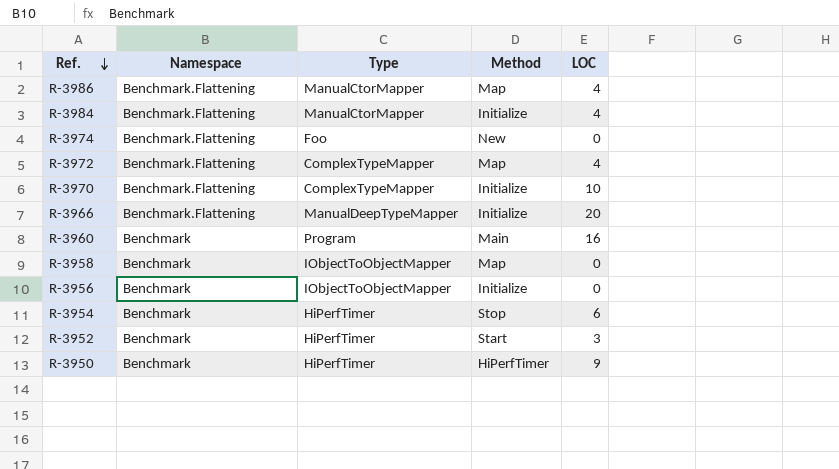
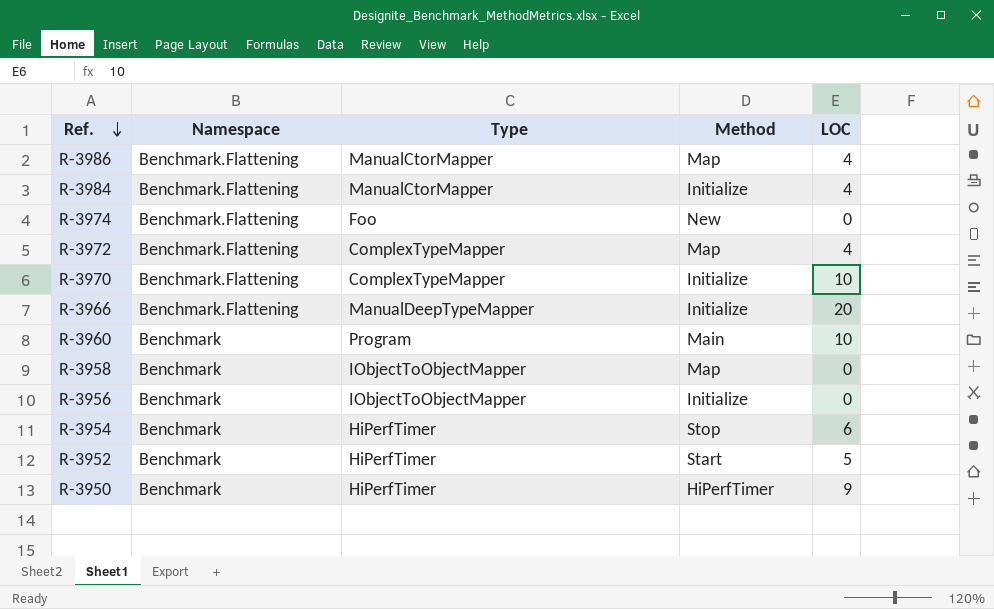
R-3960 | LOC: 16 -> 10
R-3952 | LOC: 3 -> 5

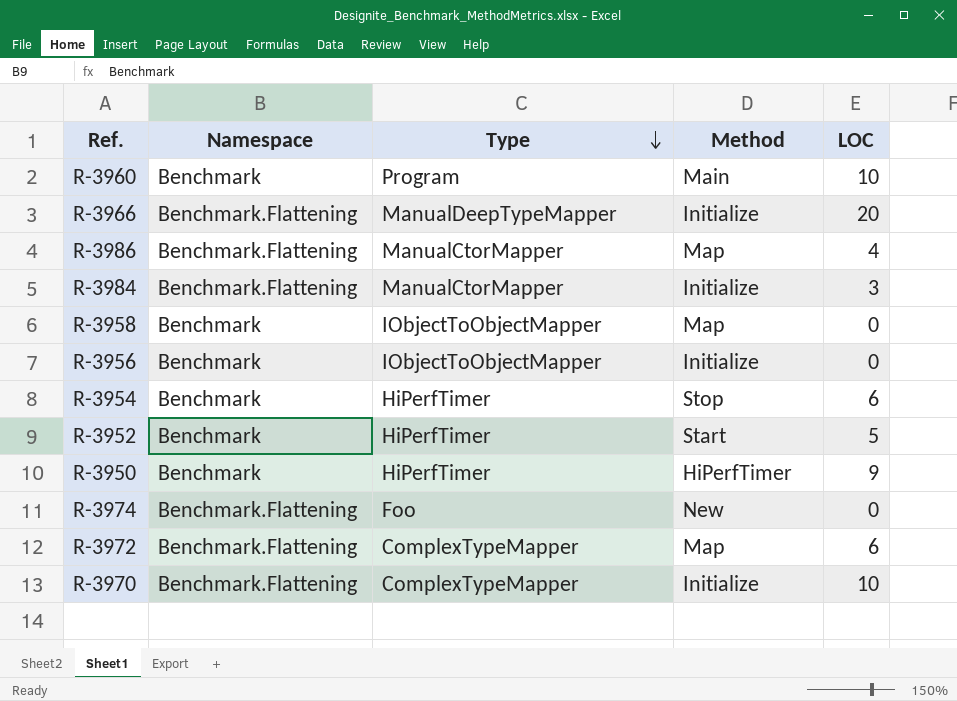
row order: Ref. descending -> Type descending
R-3984 | LOC: 4 -> 3
R-3972 | LOC: 4 -> 6

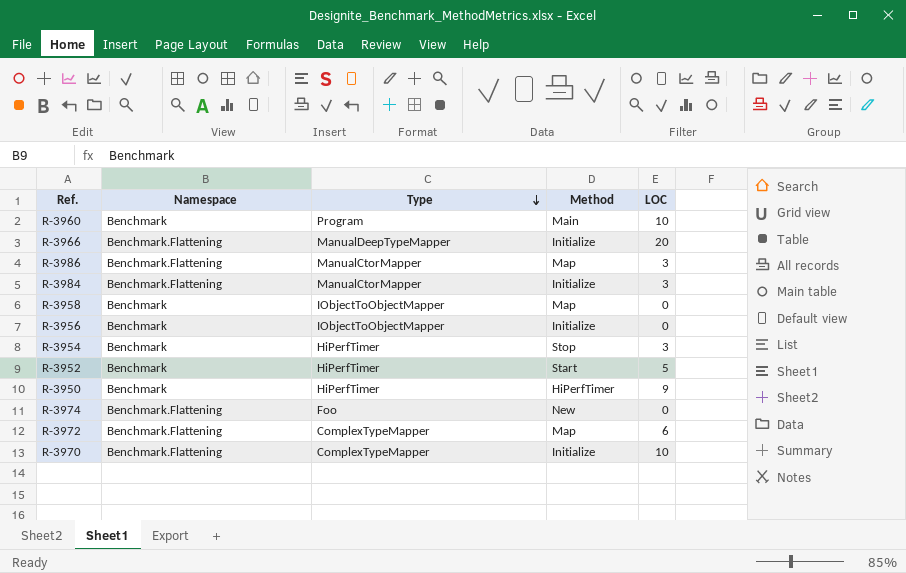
R-3986 | LOC: 4 -> 3
R-3954 | LOC: 6 -> 3

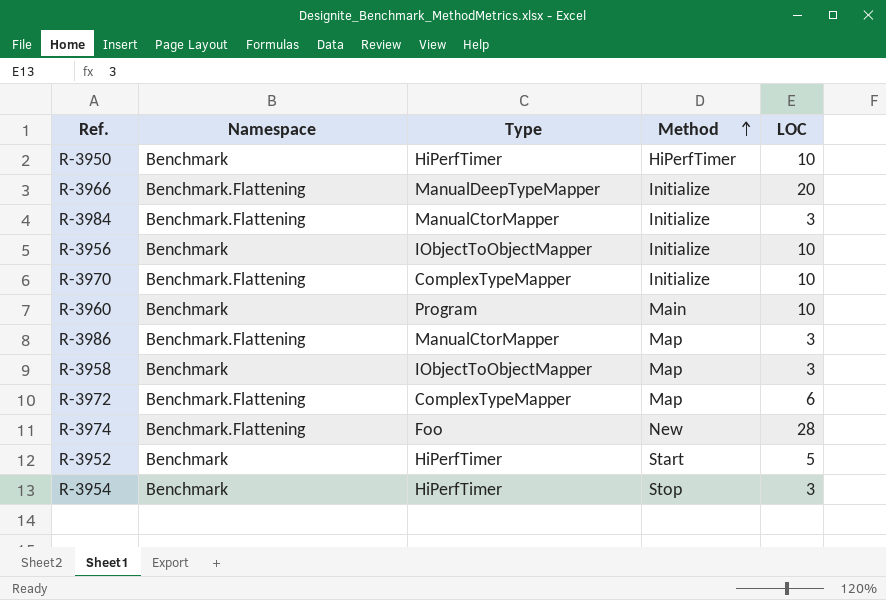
row order: Type descending -> Method ascending
R-3950 | LOC: 9 -> 10
R-3956 | LOC: 0 -> 10
R-3958 | LOC: 0 -> 3
R-3974 | LOC: 0 -> 28

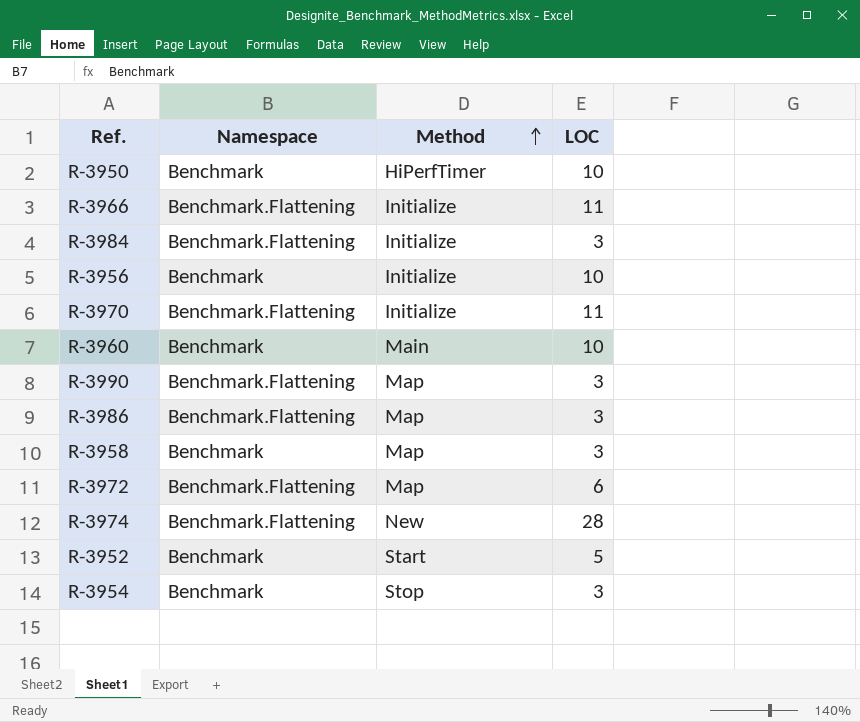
column Type | position: 3 -> none
R-3966 | LOC: 20 -> 11
R-3970 | LOC: 10 -> 11
row R-3990: none -> Benchmark.Flattening | Map | 3

